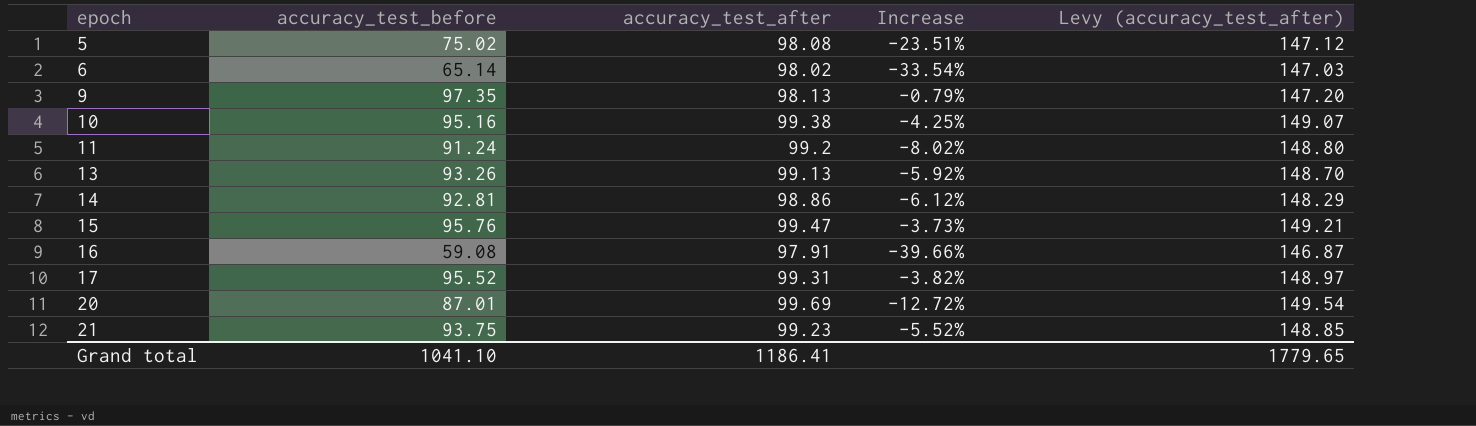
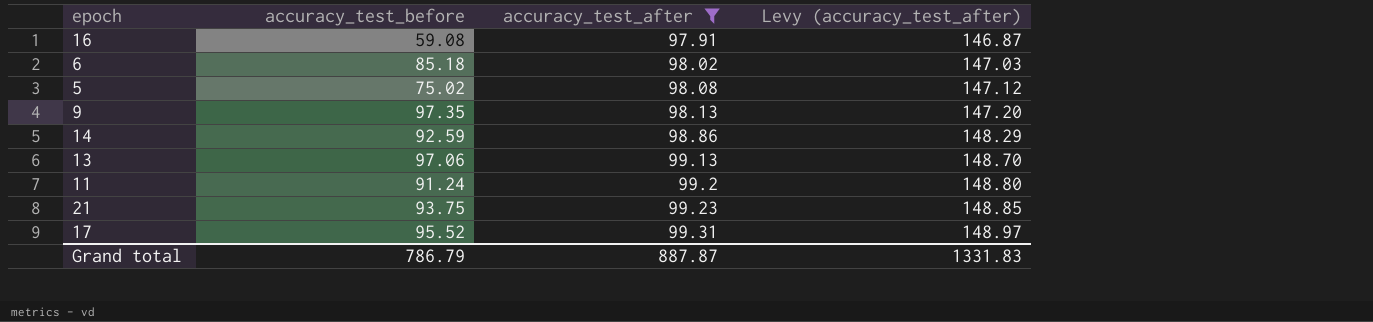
filter: none -> accuracy_test_after <= 99.31
row order: epoch ascending -> accuracy_test_after ascending
column Increase | formula: ([accuracy_test_before] - [accuracy_test_after]) / [accuracy_test_after] -> none
6 | accuracy_test_before: 65.14 -> 85.18
14 | accuracy_test_before: 92.81 -> 92.59
13 | accuracy_test_before: 93.26 -> 97.06
Grand total | accuracy_test_before: 1041.10 -> 786.79
Grand total | accuracy_test_after: 1186.41 -> 887.87
Grand total | Levy (accuracy_test_after): 1779.65 -> 1331.83

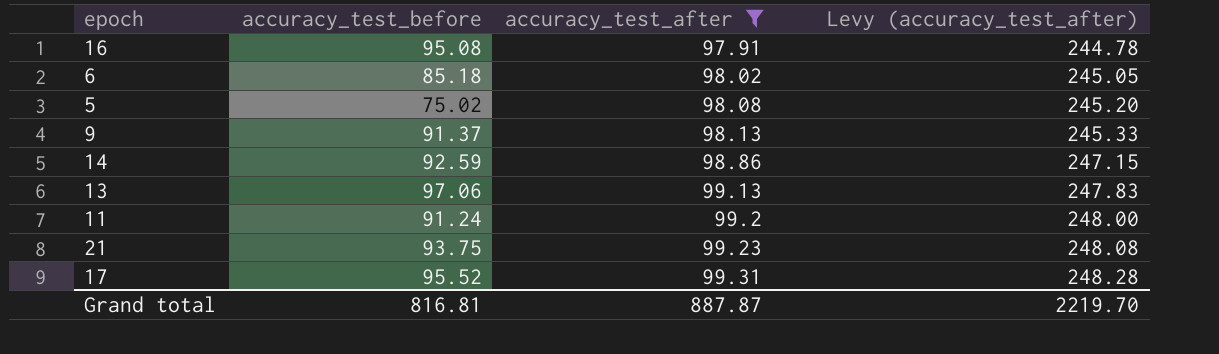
column Levy (accuracy_test_after) | formula: [accuracy_test_after] * 1.5 -> [accuracy_test_after] * 2.5
16 | accuracy_test_before: 59.08 -> 95.08
9 | accuracy_test_before: 97.35 -> 91.37
Grand total | accuracy_test_before: 786.79 -> 816.81
Grand total | Levy (accuracy_test_after): 1331.83 -> 2219.70

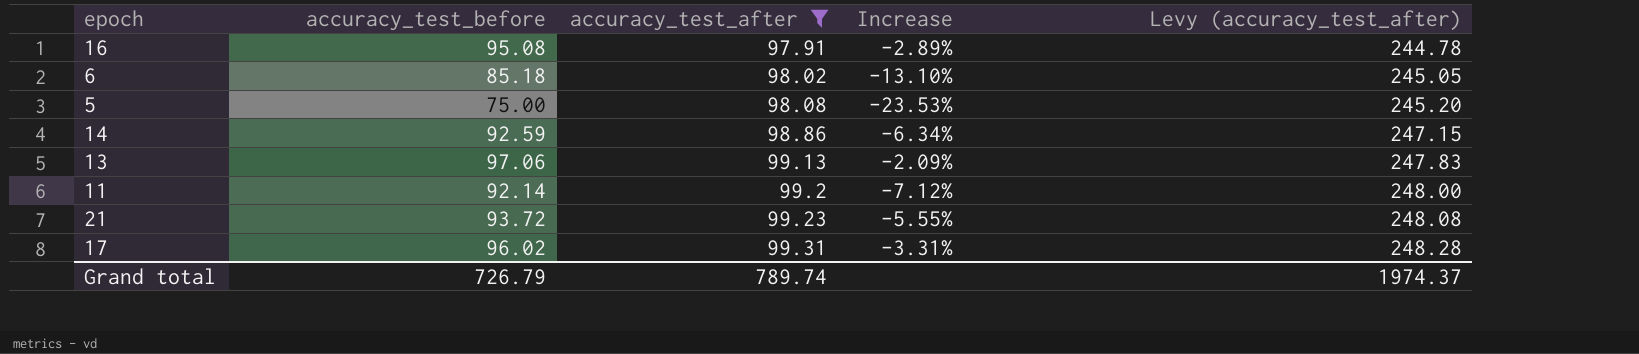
column Increase | formula: none -> ([accuracy_test_before] - [accuracy_test_after]) / [accuracy_test_after]
row 9: 91.37 | 98.13 | 245.33 -> none
5 | accuracy_test_before: 75.02 -> 75.00
11 | accuracy_test_before: 91.24 -> 92.14
21 | accuracy_test_before: 93.75 -> 93.72
17 | accuracy_test_before: 95.52 -> 96.02
Grand total | accuracy_test_before: 816.81 -> 726.79
Grand total | accuracy_test_after: 887.87 -> 789.74
Grand total | Levy (accuracy_test_after): 2219.70 -> 1974.37

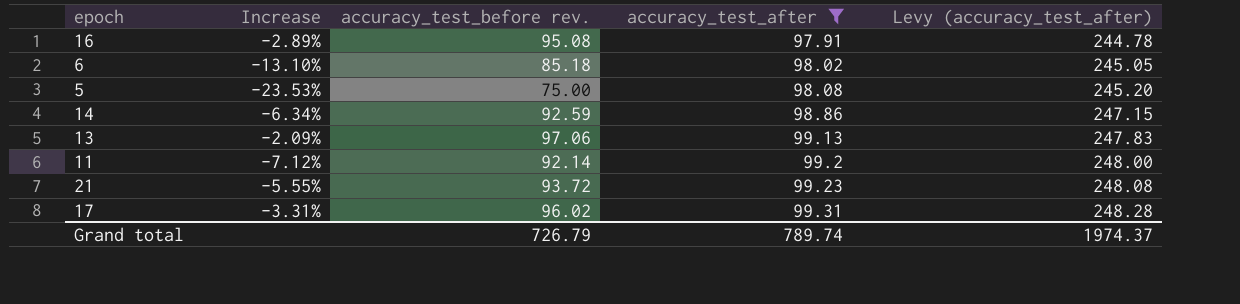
column Increase | position: 4 -> 2
column name: accuracy_test_before -> accuracy_test_before rev.

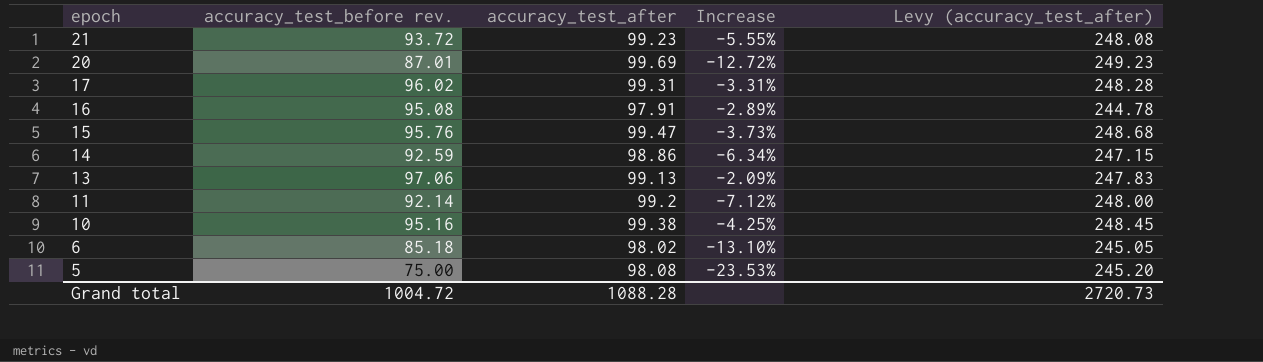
filter: accuracy_test_after <= 99.31 -> none
row order: accuracy_test_after ascending -> epoch descending
column Increase | position: 2 -> 4
Grand total | accuracy_test_before rev.: 726.79 -> 1004.72
Grand total | accuracy_test_after: 789.74 -> 1088.28
Grand total | Levy (accuracy_test_after): 1974.37 -> 2720.73

